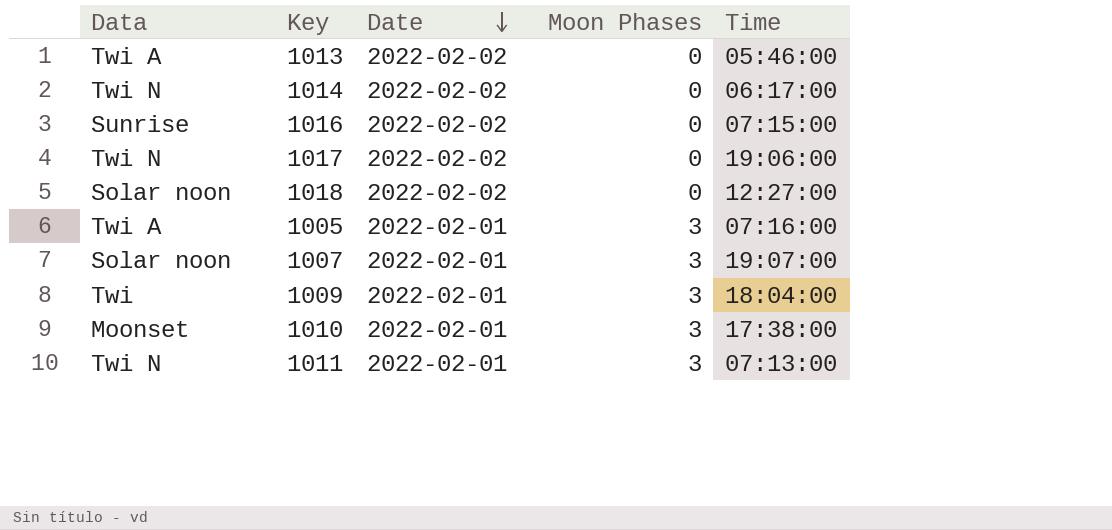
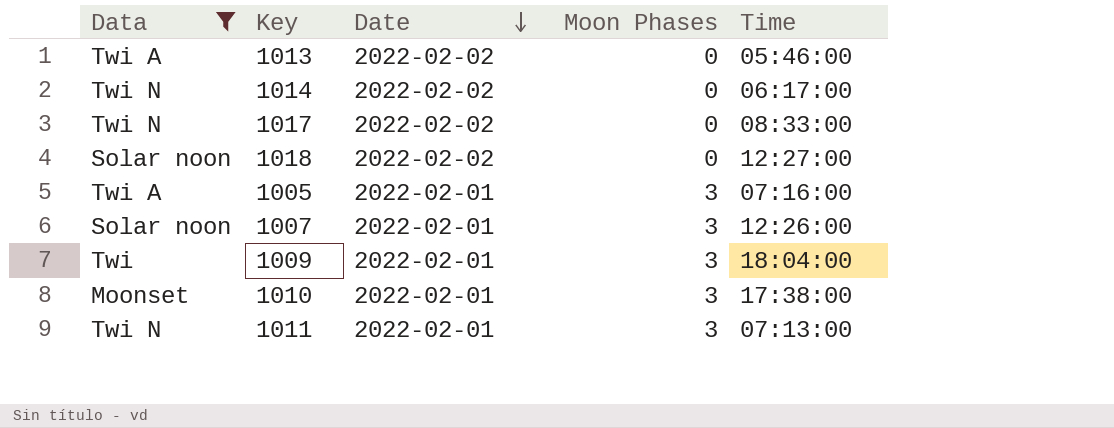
filter: none -> Data != Sunrise
1017 | Time: 19:06:00 -> 08:33:00
1007 | Time: 19:07:00 -> 12:26:00

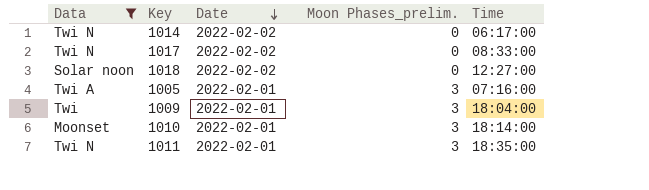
column name: Moon Phases -> Moon Phases_prelim.
row 1013: Twi A | 2022-02-02 | 0 | 05:46:00 -> none
row 1007: Solar noon | 2022-02-01 | 3 | 12:26:00 -> none
1010 | Time: 17:38:00 -> 18:14:00
1011 | Time: 07:13:00 -> 18:35:00

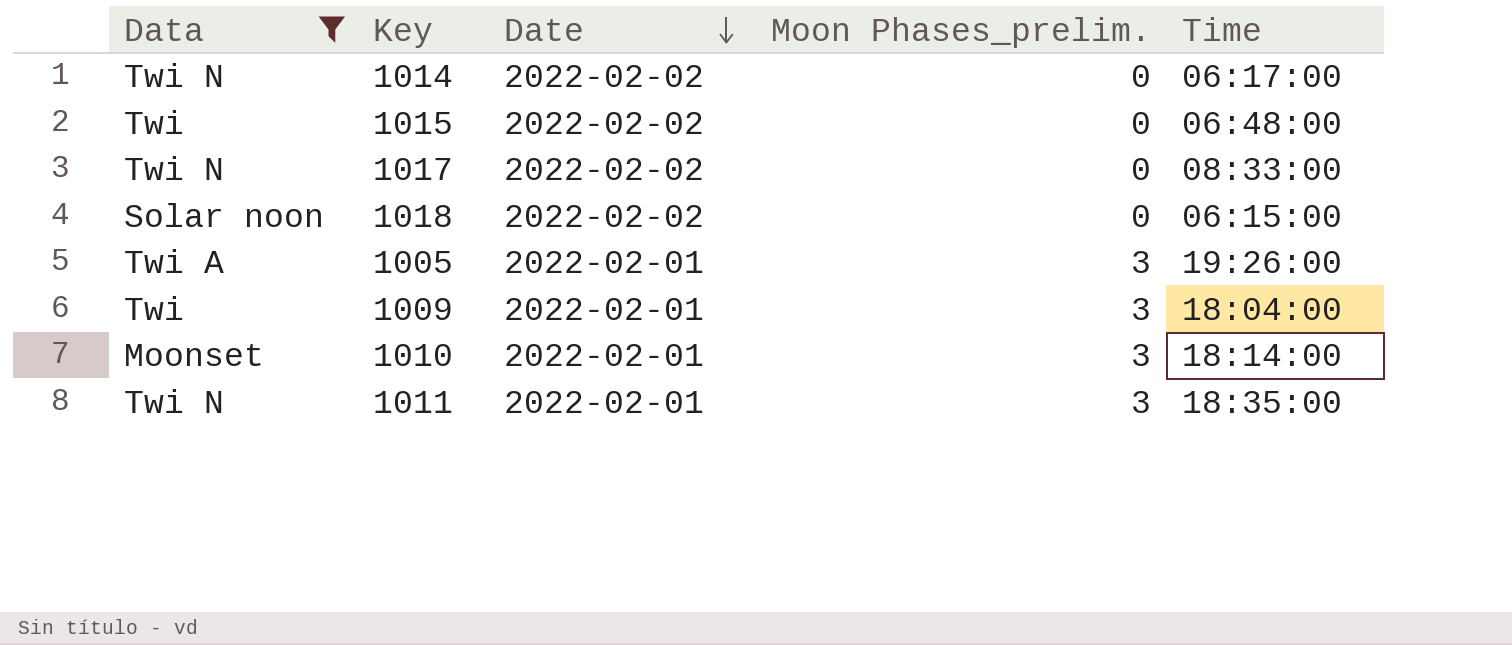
row 1015: none -> Twi | 2022-02-02 | 0 | 06:48:00
1018 | Time: 12:27:00 -> 06:15:00
1005 | Time: 07:16:00 -> 19:26:00

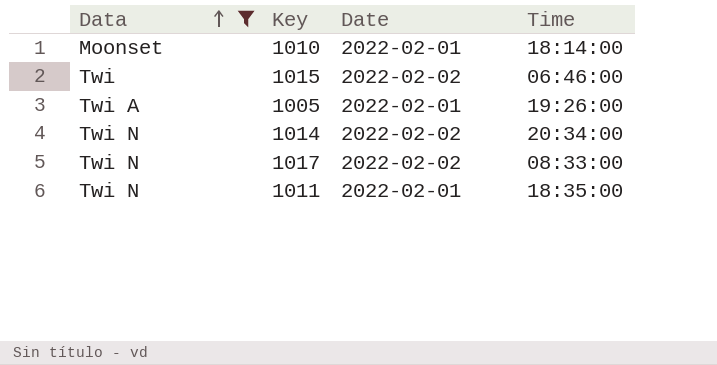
row order: Date descending -> Data ascending
column Moon Phases_prelim. | position: 4 -> none
row 1018: Solar noon | 2022-02-02 | 0 | 06:15:00 -> none
row 1009: Twi | 2022-02-01 | 3 | 18:04:00 -> none
1015 | Time: 06:48:00 -> 06:46:00
1014 | Time: 06:17:00 -> 20:34:00

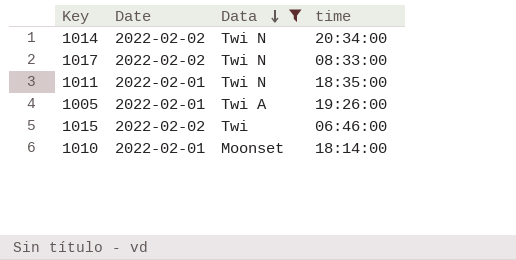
row order: Data ascending -> Data descending
column Data | position: 1 -> 3
column name: Time -> time

